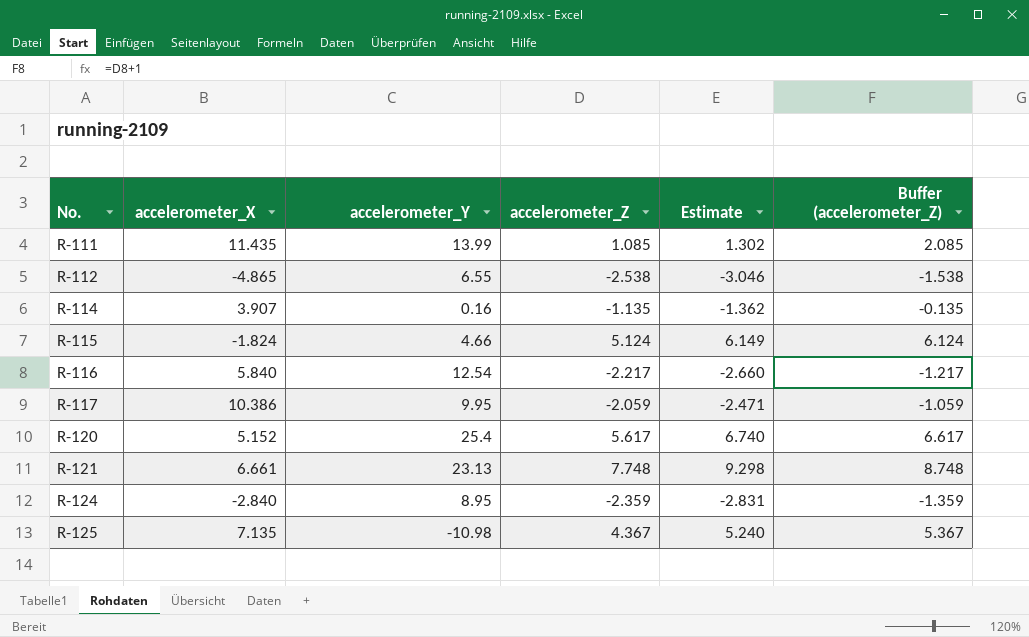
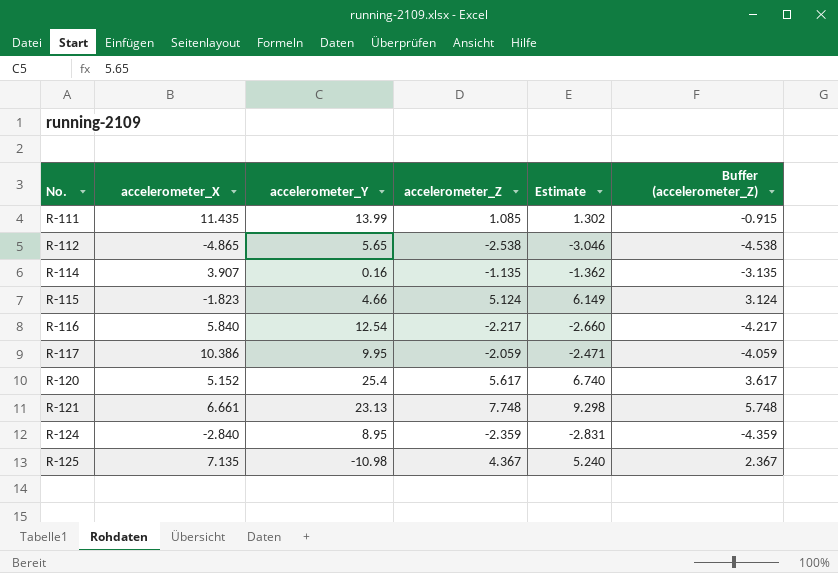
column Buffer (accelerometer_Z) | formula: [accelerometer_Z] + 1 -> [accelerometer_Z] - 2
R-112 | accelerometer_Y: 6.55 -> 5.65
R-115 | accelerometer_X: -1.824 -> -1.823

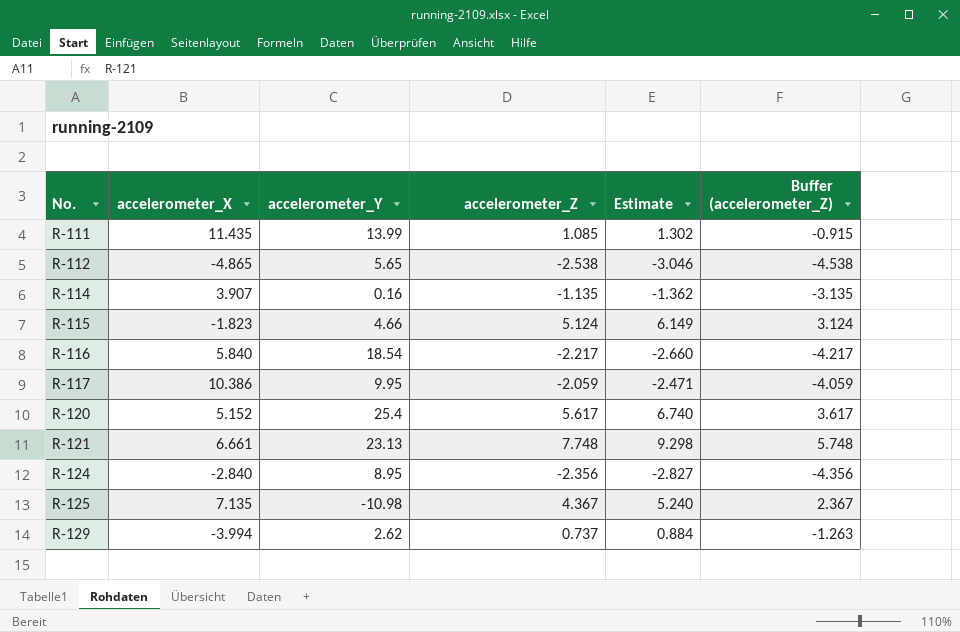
R-116 | accelerometer_Y: 12.54 -> 18.54
R-124 | accelerometer_Z: -2.359 -> -2.356
R-124 | Estimate: -2.831 -> -2.827
R-124 | Buffer (accelerometer_Z): -4.359 -> -4.356
row R-129: none -> -3.994 | 2.62 | 0.737 | 0.884 | -1.263

